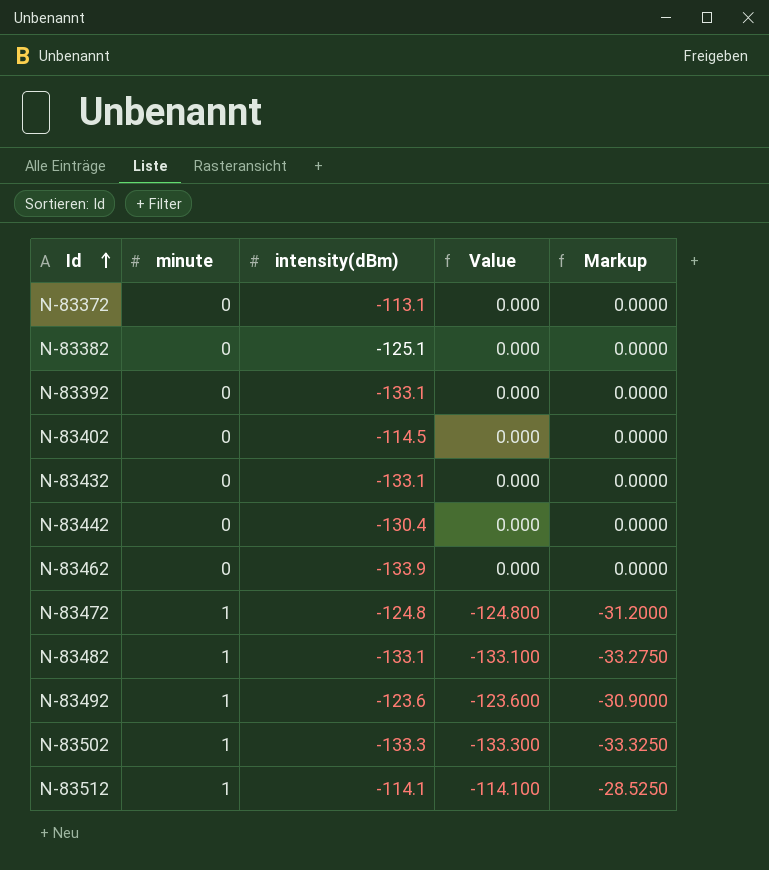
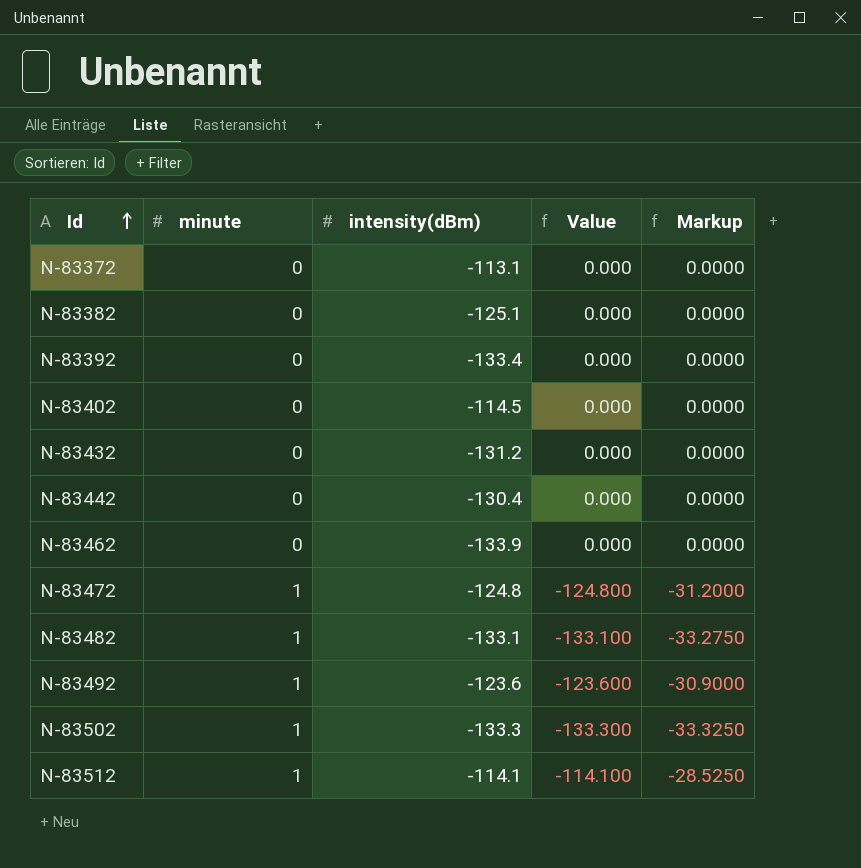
N-83392 | intensity(dBm): -133.1 -> -133.4
N-83432 | intensity(dBm): -133.1 -> -131.2

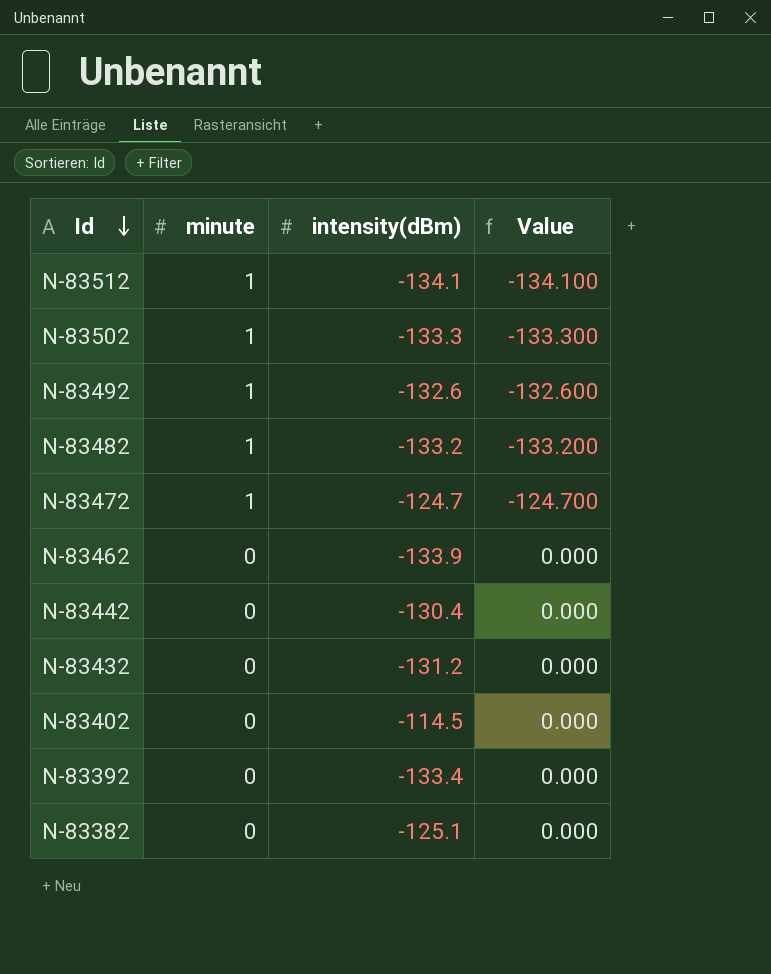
row order: Id ascending -> Id descending
column Markup | formula: [Value] * 0.25 -> none
row N-83372: 0 | -113.1 | 0.000 | 0.0000 -> none
N-83512 | intensity(dBm): -114.1 -> -134.1
N-83512 | Value: -114.100 -> -134.100
N-83492 | intensity(dBm): -123.6 -> -132.6
N-83492 | Value: -123.600 -> -132.600
N-83482 | intensity(dBm): -133.1 -> -133.2
N-83482 | Value: -133.100 -> -133.200
N-83472 | intensity(dBm): -124.8 -> -124.7
N-83472 | Value: -124.800 -> -124.700

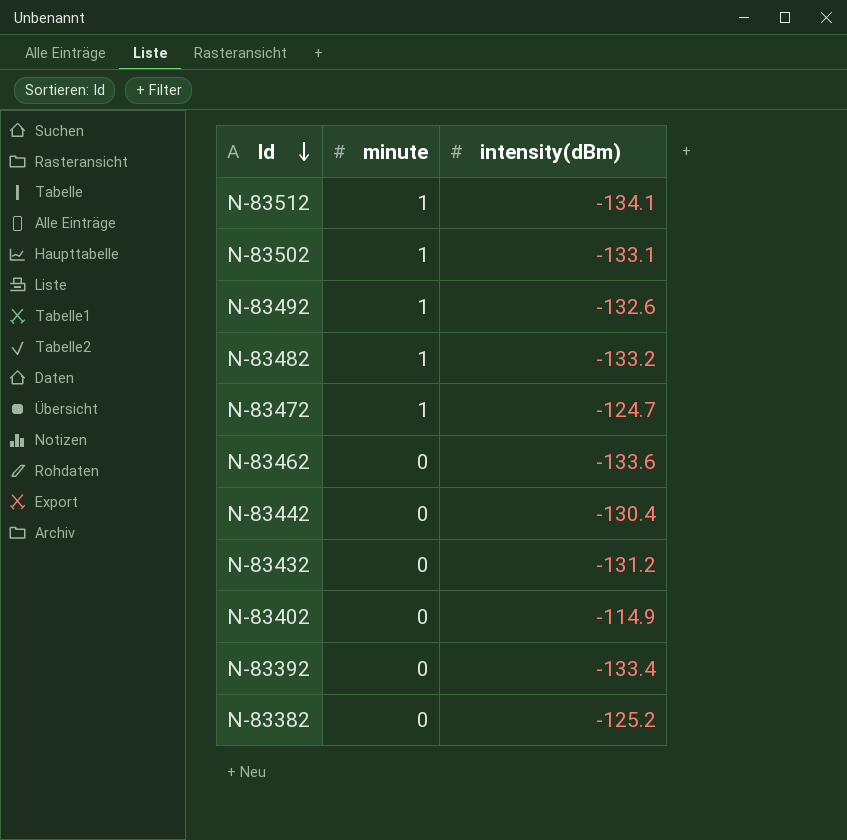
column Value | formula: [minute] * [intensity(dBm)] -> none
N-83502 | intensity(dBm): -133.3 -> -133.1
N-83462 | intensity(dBm): -133.9 -> -133.6
N-83402 | intensity(dBm): -114.5 -> -114.9
N-83382 | intensity(dBm): -125.1 -> -125.2

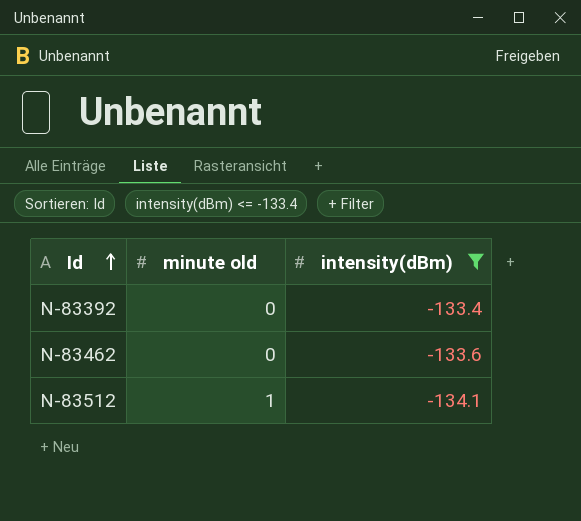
filter: none -> intensity(dBm) <= -133.4
row order: Id descending -> Id ascending
column name: minute -> minute old

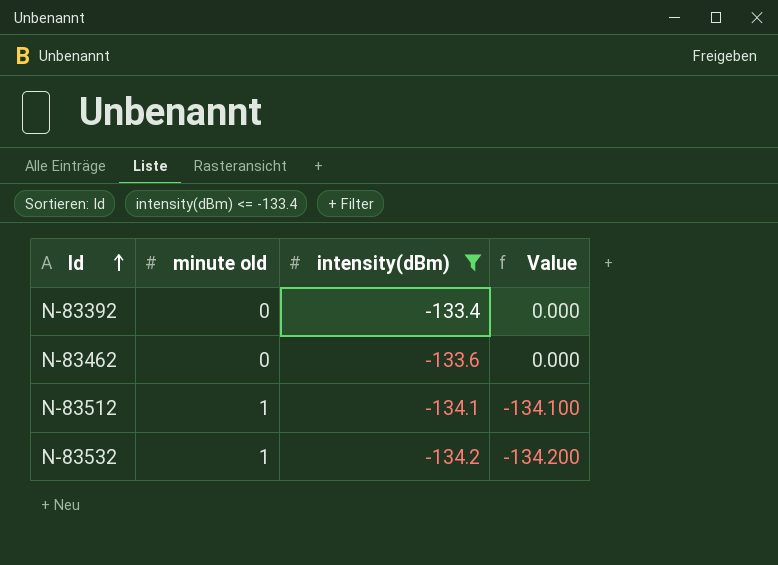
column Value | formula: none -> [minute old] * [intensity(dBm)]
row N-83532: none -> 1 | -134.2 | -134.200

